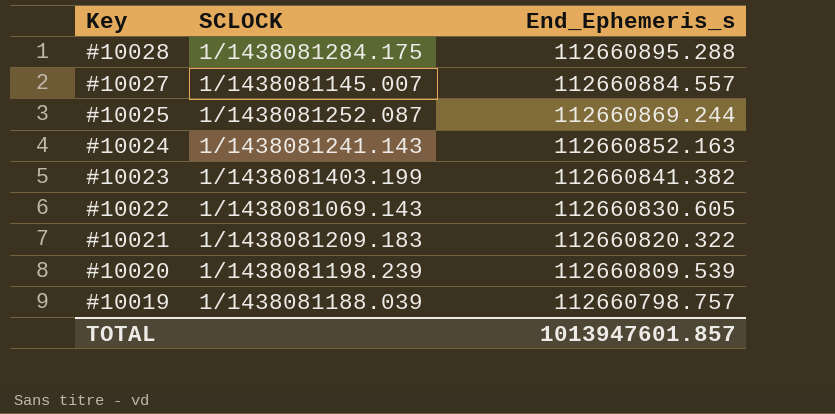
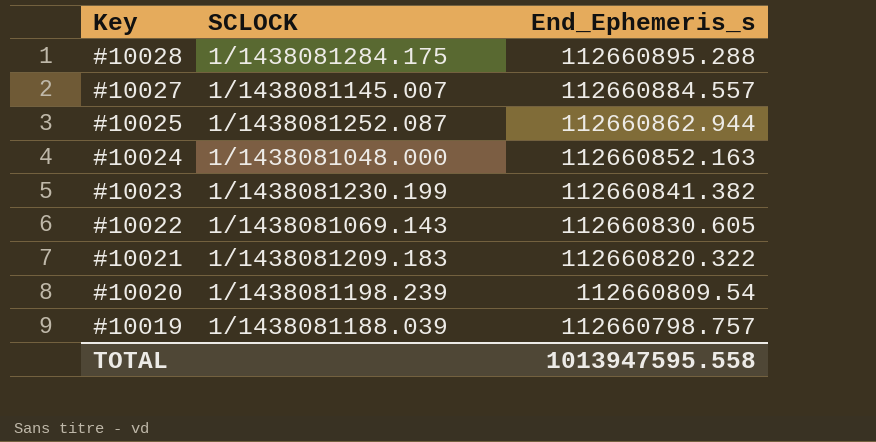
#10025 | End_Ephemeris_s: 112660869.244 -> 112660862.944
#10024 | SCLOCK: 1/1438081241.143 -> 1/1438081048.000
#10023 | SCLOCK: 1/1438081403.199 -> 1/1438081230.199
#10020 | End_Ephemeris_s: 112660809.539 -> 112660809.54
TOTAL | End_Ephemeris_s: 1013947601.857 -> 1013947595.558

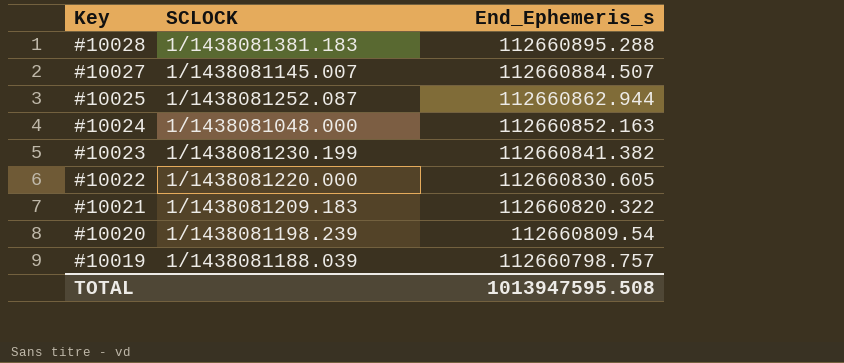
#10028 | SCLOCK: 1/1438081284.175 -> 1/1438081381.183
#10027 | End_Ephemeris_s: 112660884.557 -> 112660884.507
#10022 | SCLOCK: 1/1438081069.143 -> 1/1438081220.000
TOTAL | End_Ephemeris_s: 1013947595.558 -> 1013947595.508

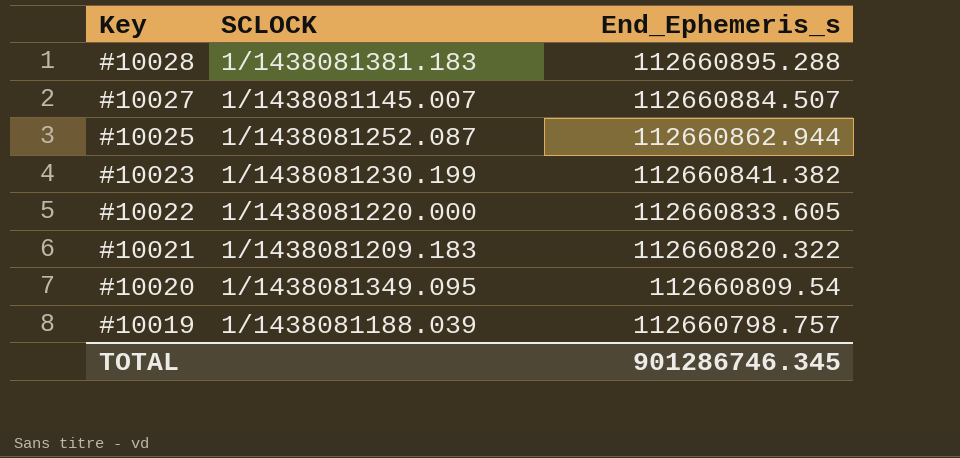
row #10024: 1/1438081048.000 | 112660852.163 -> none
#10022 | End_Ephemeris_s: 112660830.605 -> 112660833.605
#10020 | SCLOCK: 1/1438081198.239 -> 1/1438081349.095
TOTAL | End_Ephemeris_s: 1013947595.508 -> 901286746.345

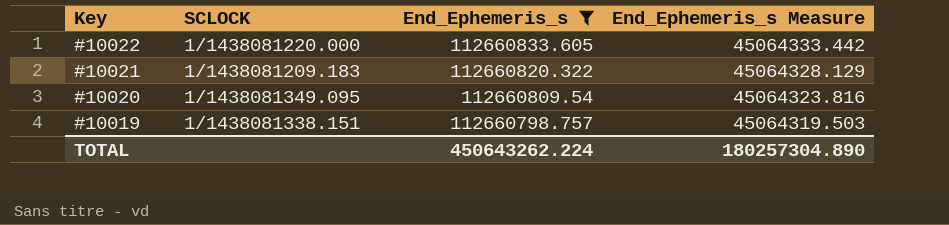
filter: none -> End_Ephemeris_s <= 112660833.605
column End_Ephemeris_s Measure | formula: none -> [End_Ephemeris_s] * 0.4
#10019 | SCLOCK: 1/1438081188.039 -> 1/1438081338.151
TOTAL | End_Ephemeris_s: 901286746.345 -> 450643262.224

